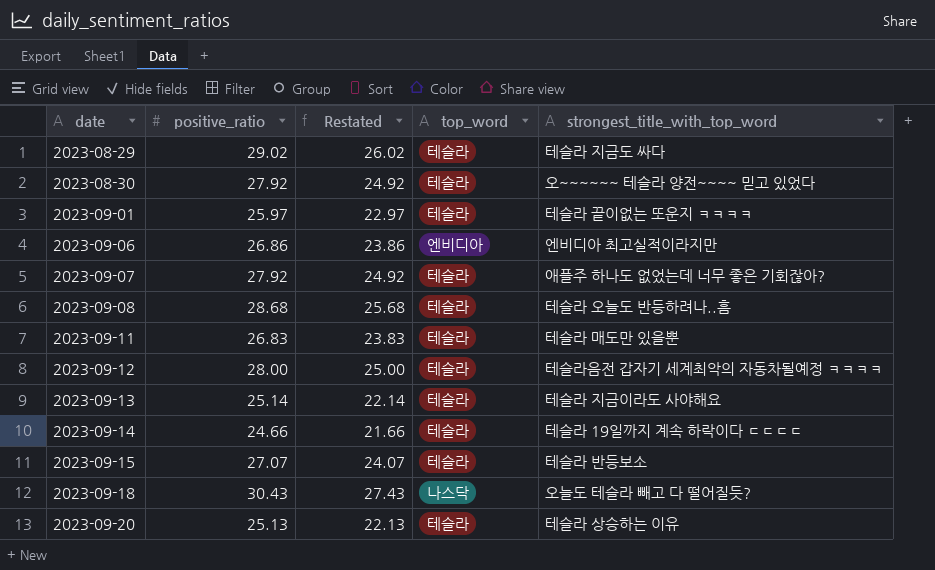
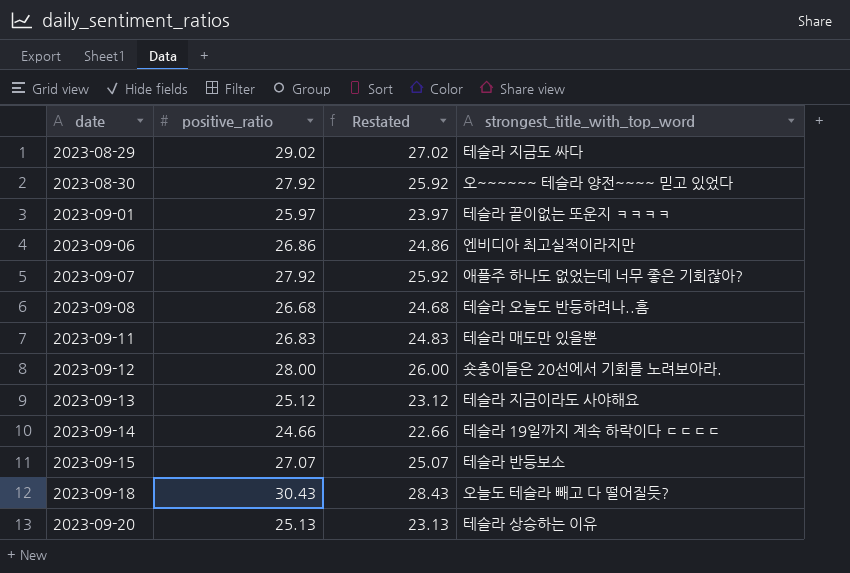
column top_word | position: 4 -> none
column Restated | formula: [positive_ratio] - 3 -> [positive_ratio] - 2
2023-09-08 | positive_ratio: 28.68 -> 26.68
2023-09-12 | strongest_title_with_top_word: 테슬라음전 갑자기 세계최악의 자동차될예정 ㅋㅋㅋㅋ -> 숏충이들은 20선에서 기회를 노려보아라.
2023-09-13 | positive_ratio: 25.14 -> 25.12

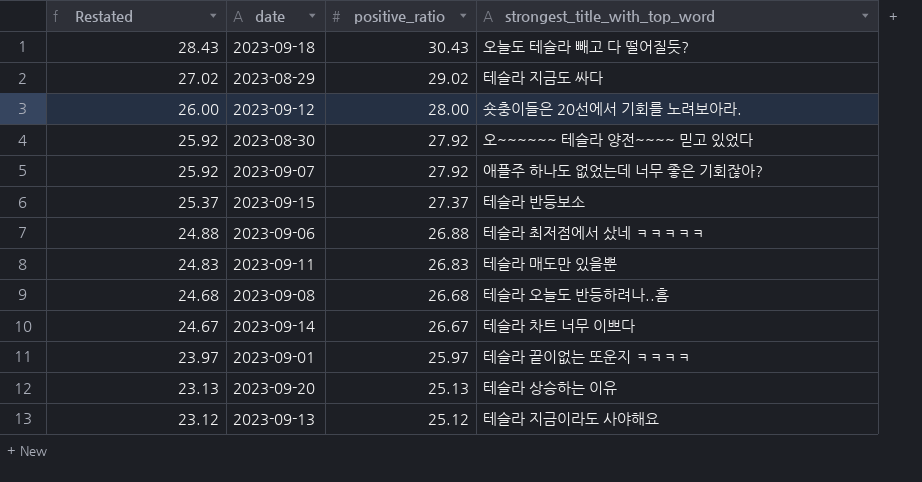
row order: date ascending -> Restated descending
column Restated | position: 3 -> 1
2023-09-15 | Restated: 25.07 -> 25.37
2023-09-15 | positive_ratio: 27.07 -> 27.37
2023-09-06 | Restated: 24.86 -> 24.88
2023-09-06 | positive_ratio: 26.86 -> 26.88
2023-09-06 | strongest_title_with_top_word: 엔비디아 최고실적이라지만 -> 테슬라 최저점에서 샀네 ㅋㅋㅋㅋㅋ
2023-09-14 | Restated: 22.66 -> 24.67
2023-09-14 | positive_ratio: 24.66 -> 26.67
2023-09-14 | strongest_title_with_top_word: 테슬라 19일까지 계속 하락이다 ㄷㄷㄷㄷ -> 테슬라 차트 너무 이쁘다

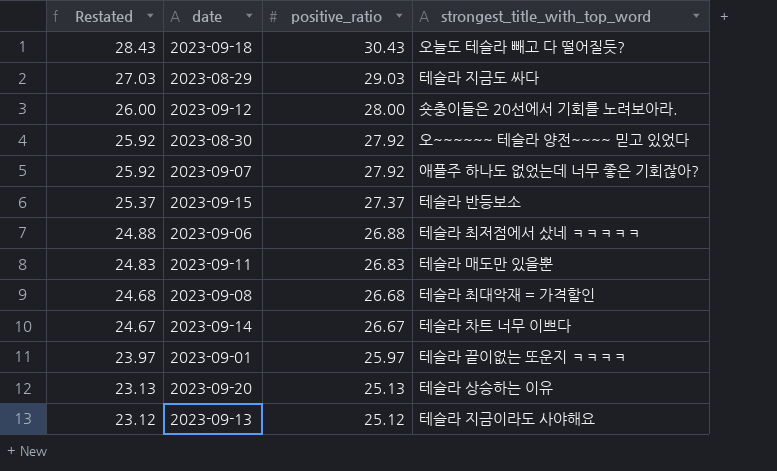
2023-08-29 | Restated: 27.02 -> 27.03
2023-08-29 | positive_ratio: 29.02 -> 29.03
2023-09-08 | strongest_title_with_top_word: 테슬라 오늘도 반등하려나..흠 -> 테슬라 최대악재 = 가격할인

